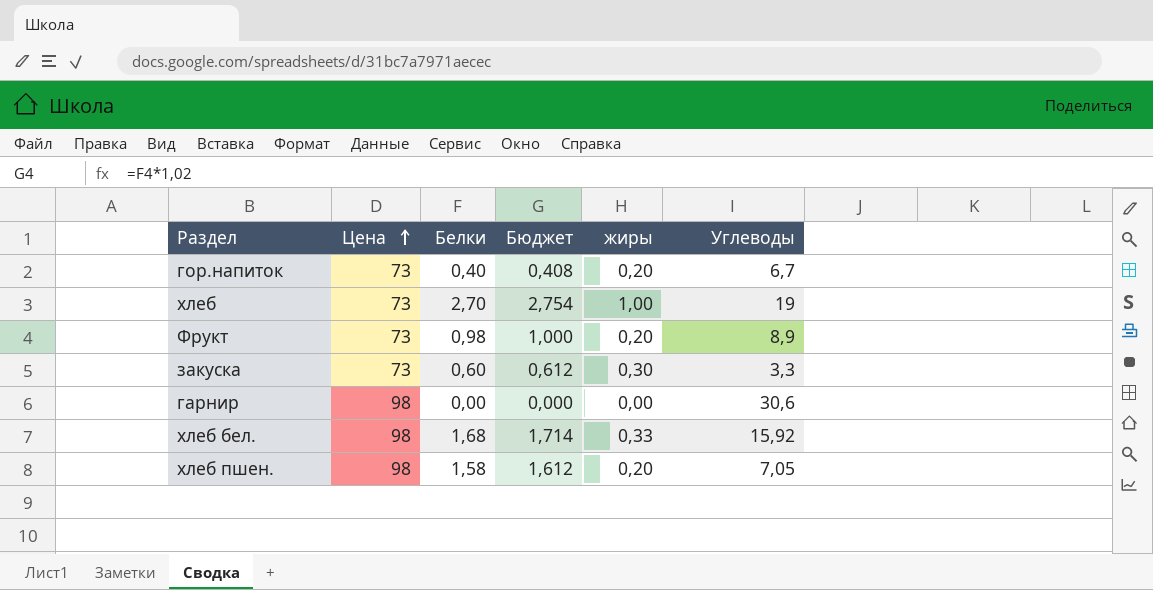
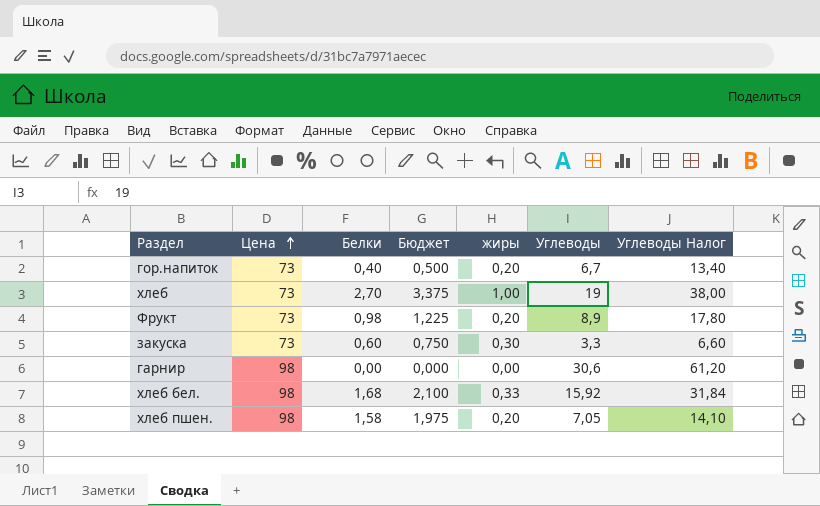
column Бюджет | formula: [Белки] * 1,02 -> [Белки] * 1,25
column Углеводы Налог | formula: none -> [Углеводы] * 2

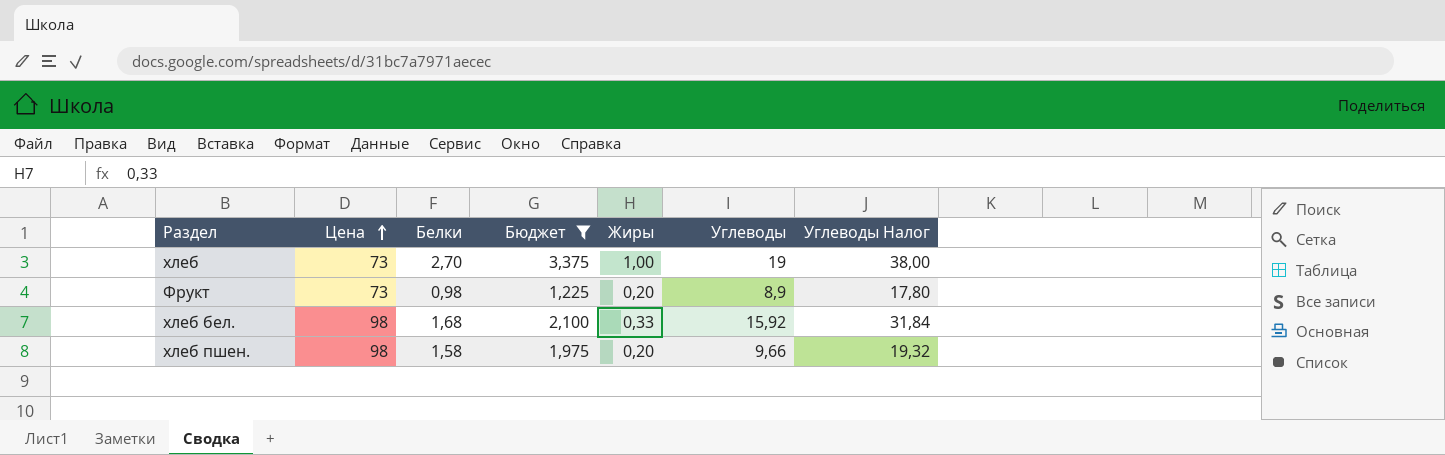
filter: none -> Бюджет >= 1,225
column name: жиры -> Жиры
хлеб пшен. | Углеводы: 7,05 -> 9,66
хлеб пшен. | Углеводы Налог: 14,10 -> 19,32

